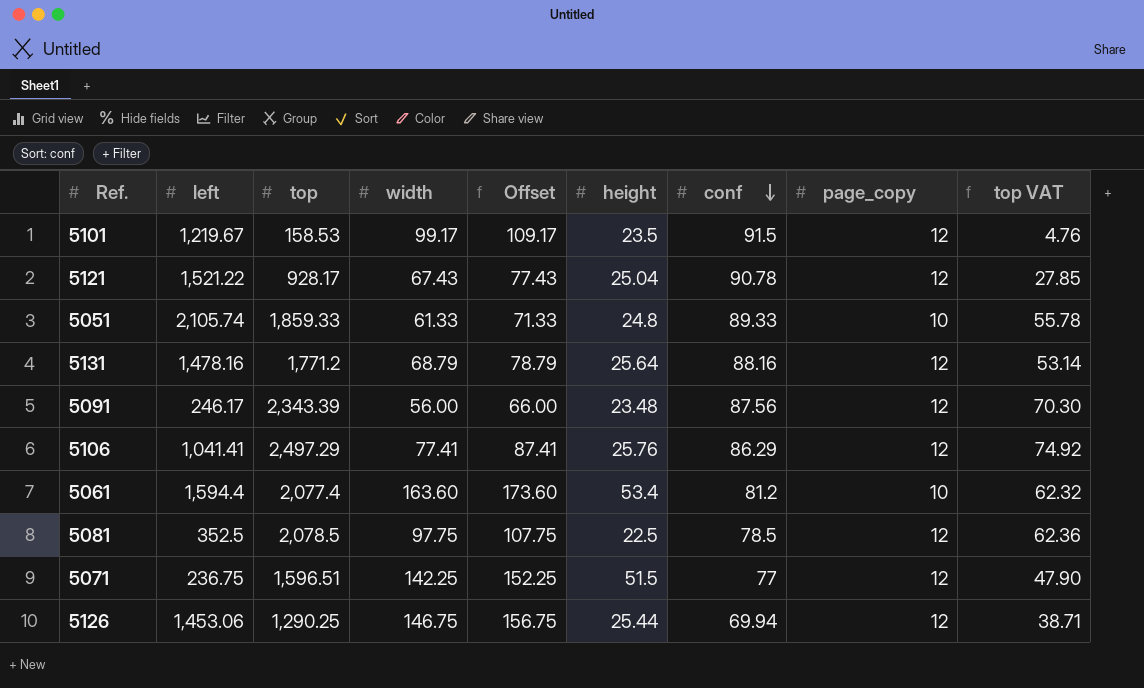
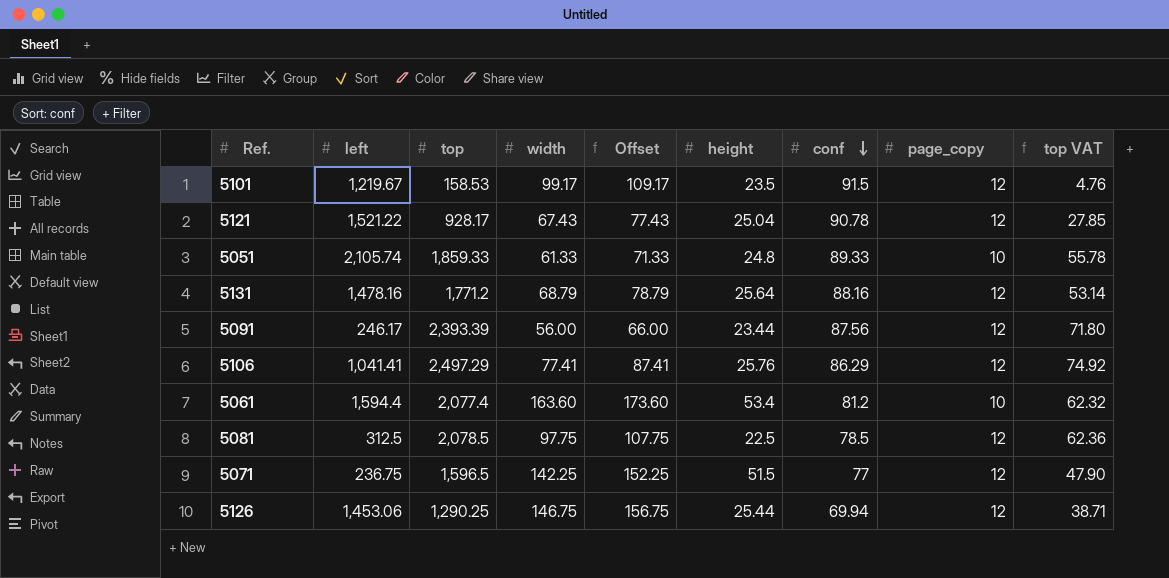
5091 | top: 2,343.39 -> 2,393.39
5091 | height: 23.48 -> 23.44
5091 | top VAT: 70.30 -> 71.80
5081 | left: 352.5 -> 312.5
5071 | top: 1,596.51 -> 1,596.5

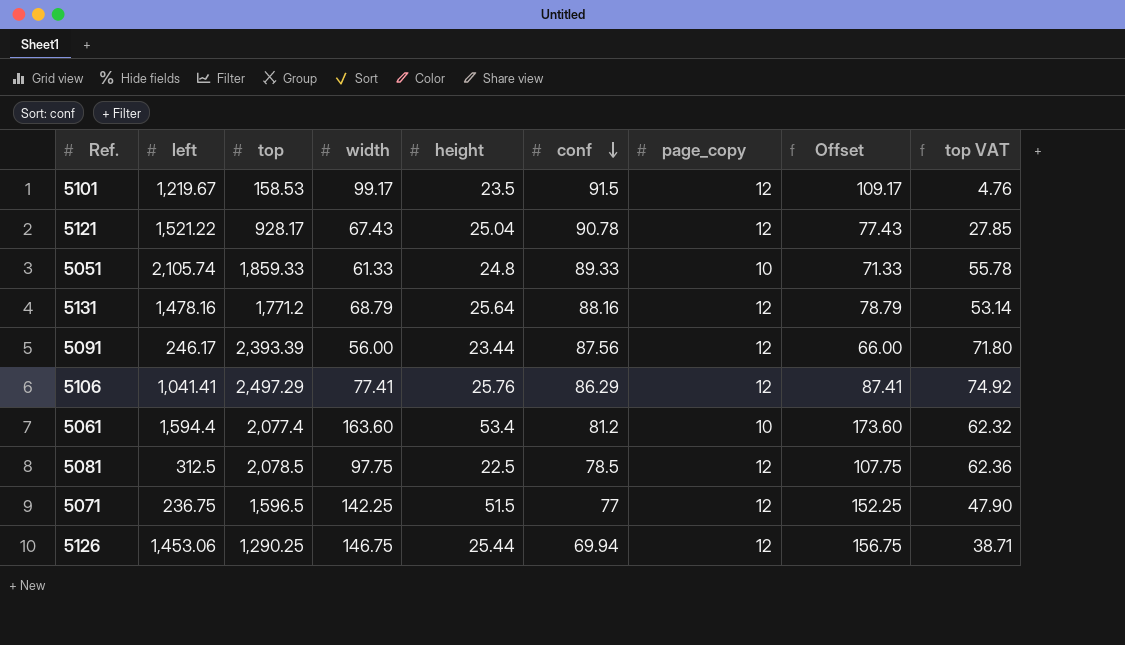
column Offset | position: 5 -> 8

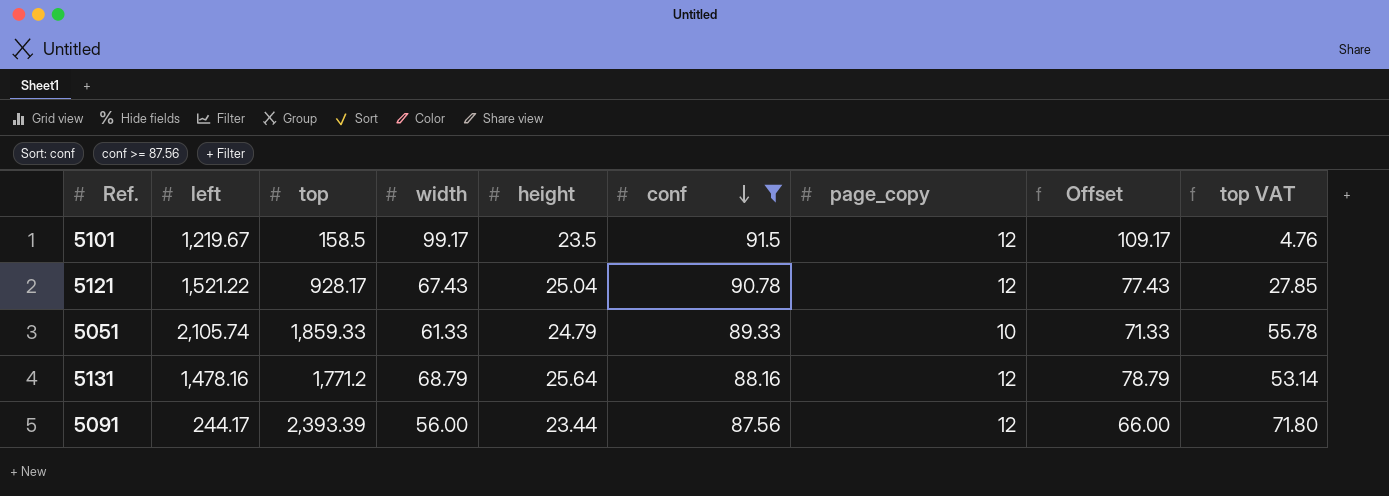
filter: none -> conf >= 87.56
5101 | top: 158.53 -> 158.5
5051 | height: 24.8 -> 24.79
5091 | left: 246.17 -> 244.17

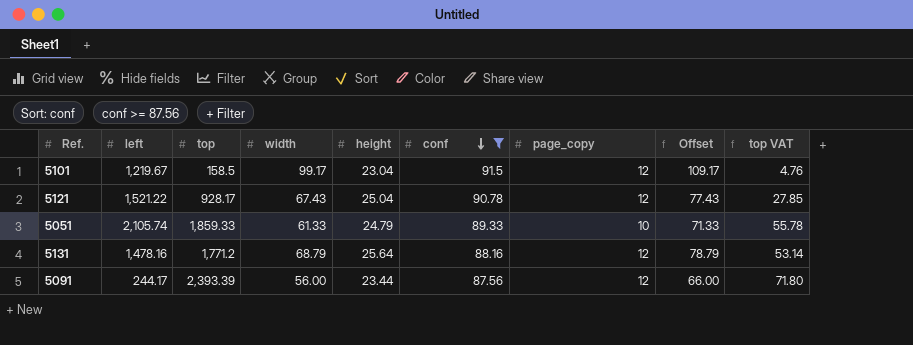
5101 | height: 23.5 -> 23.04

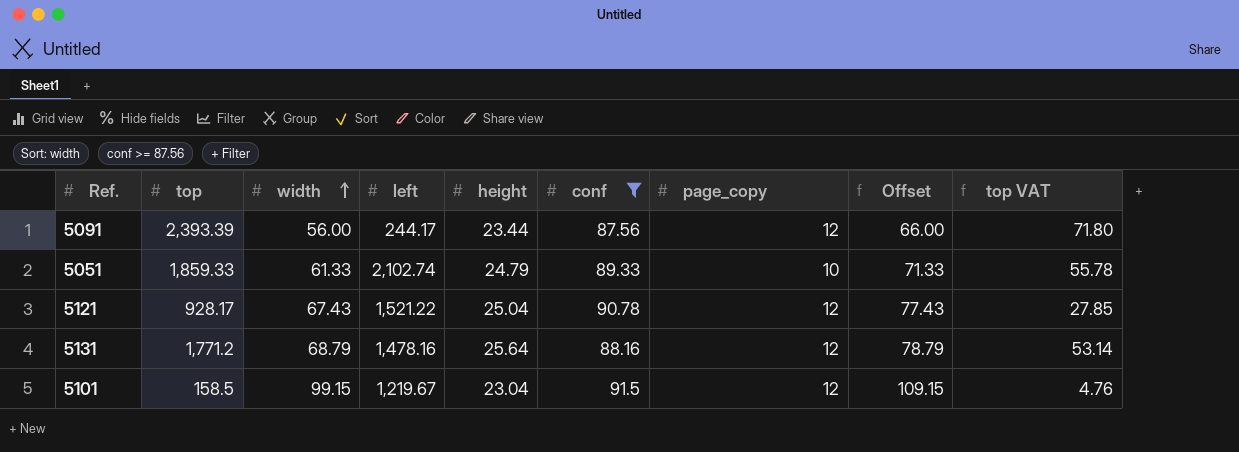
row order: conf descending -> width ascending
column left | position: 2 -> 4
5051 | left: 2,105.74 -> 2,102.74
5101 | width: 99.17 -> 99.15
5101 | Offset: 109.17 -> 109.15

